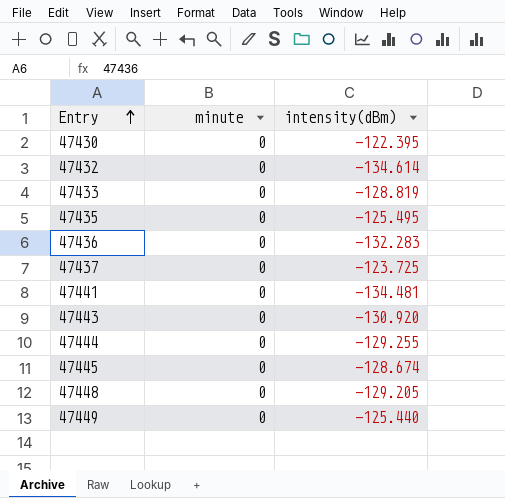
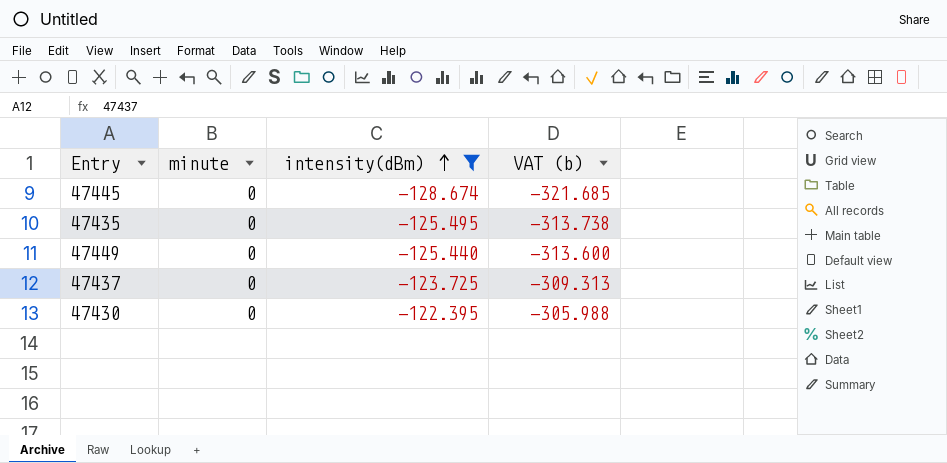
filter: none -> intensity(dBm) >= -128.674
row order: Entry ascending -> intensity(dBm) ascending
column VAT (b) | formula: none -> [intensity(dBm)] * 2.5

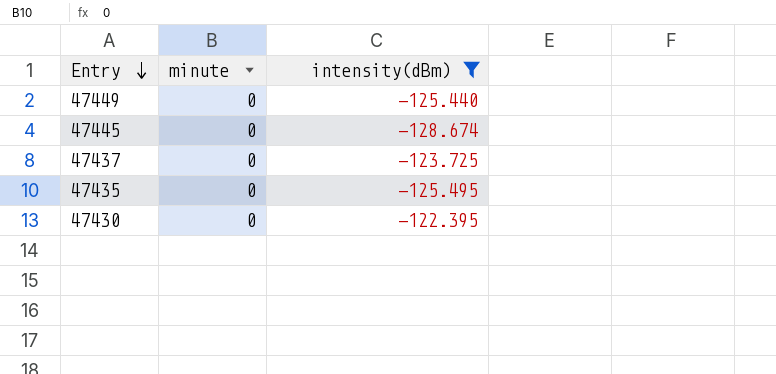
row order: intensity(dBm) ascending -> Entry descending
column VAT (b) | formula: [intensity(dBm)] * 2.5 -> none

